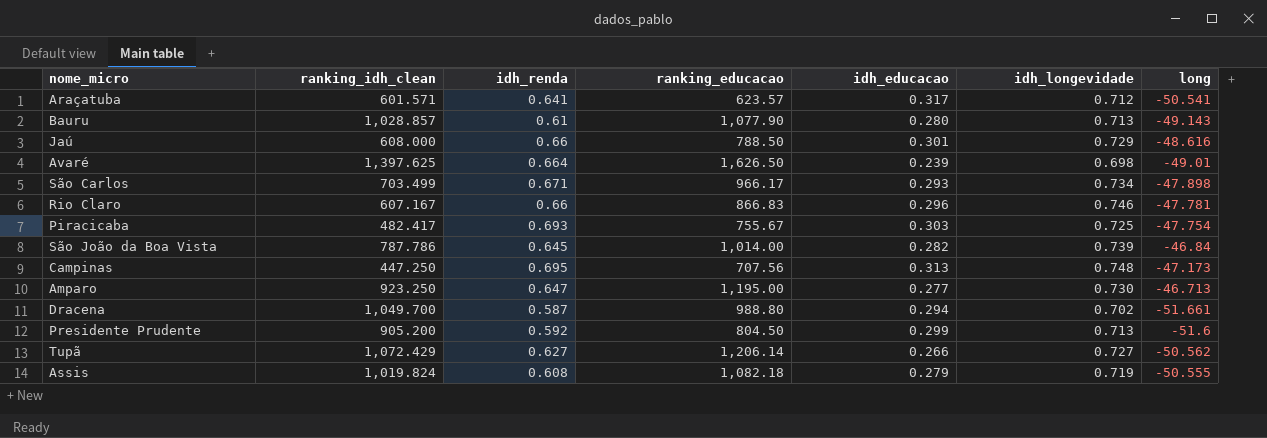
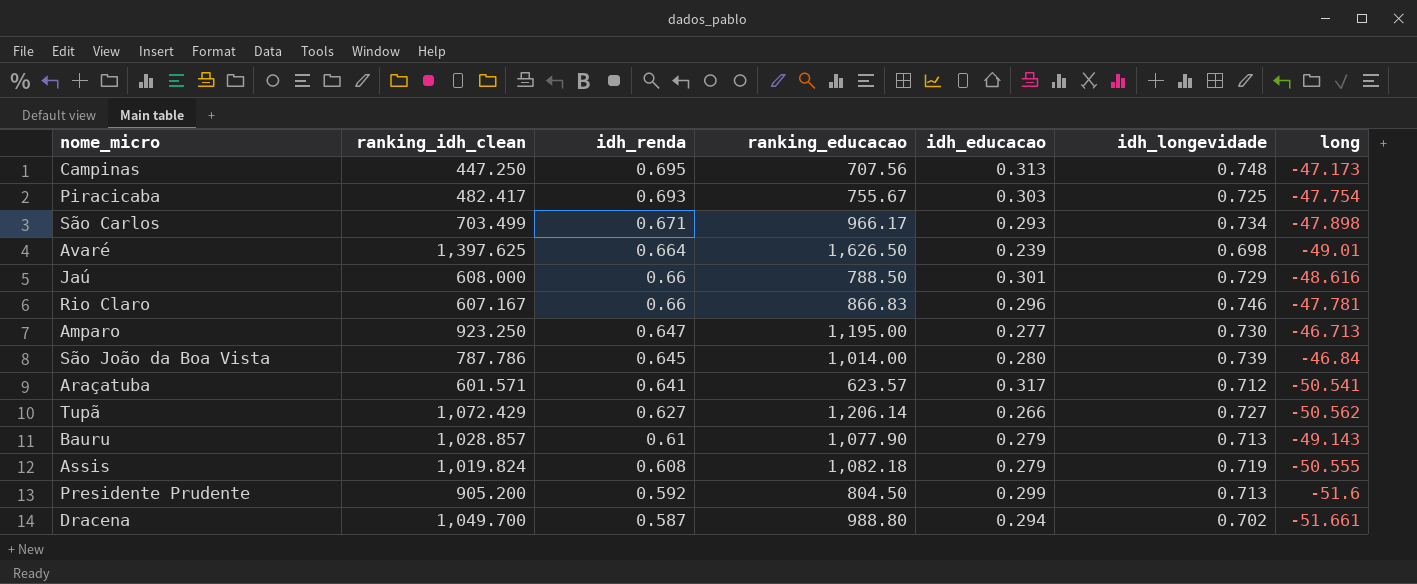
row order: none -> idh_renda descending
São João da Boa Vista | idh_educacao: 0.282 -> 0.280
Bauru | idh_educacao: 0.280 -> 0.279

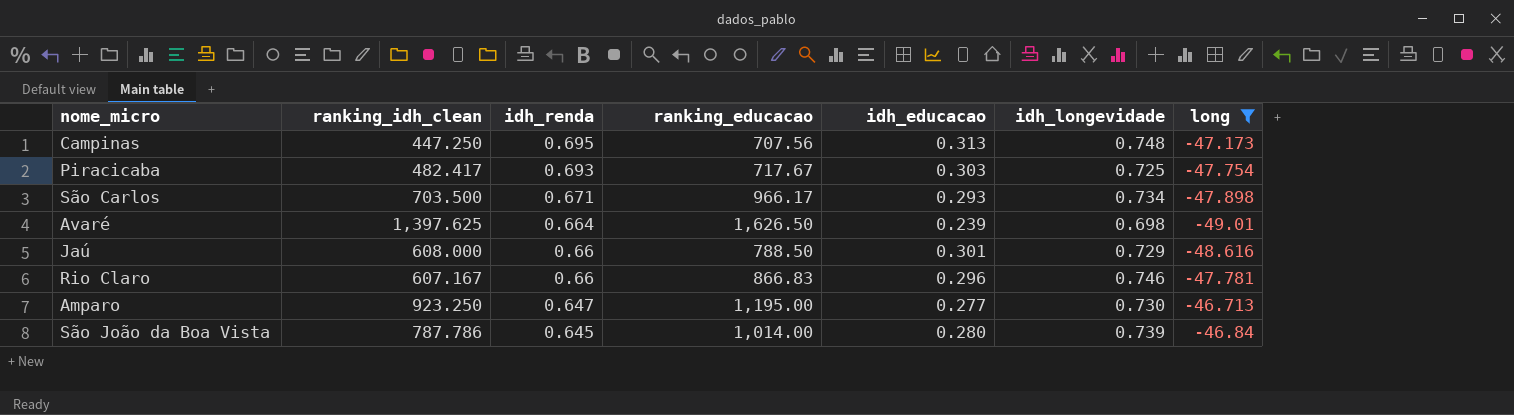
filter: none -> long >= -49.01
Piracicaba | ranking_educacao: 755.67 -> 717.67
São Carlos | ranking_idh_clean: 703.499 -> 703.500

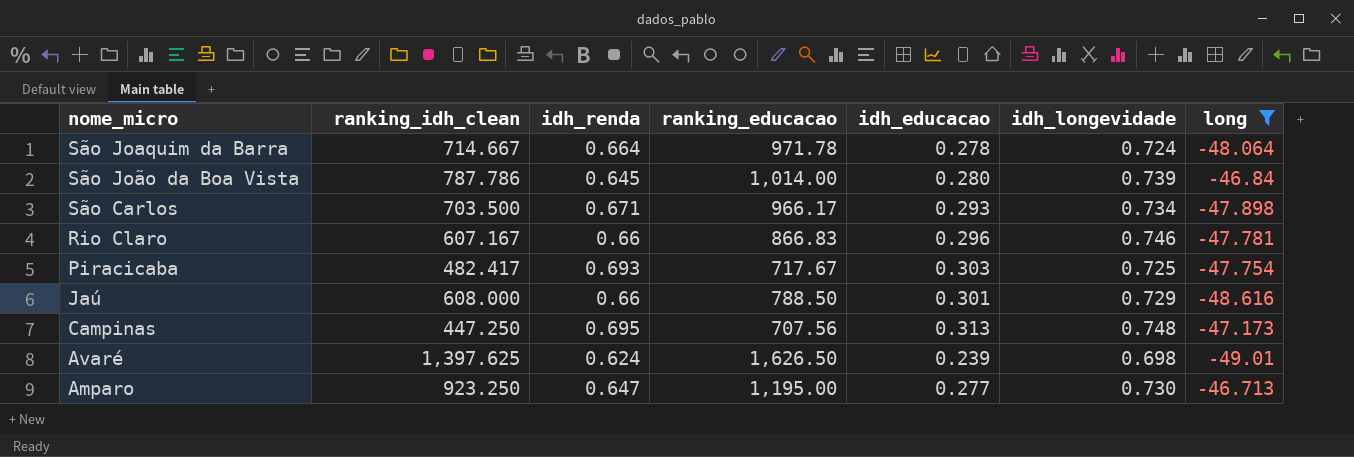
row order: idh_renda descending -> nome_micro descending
row São Joaquim da Barra: none -> 714.667 | 0.664 | 971.78 | 0.278 | 0.724 | -48.064
Avaré | idh_renda: 0.664 -> 0.624

